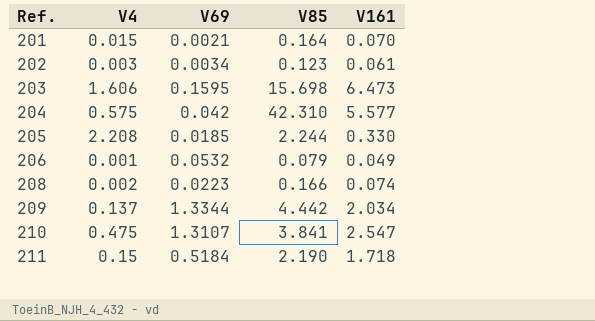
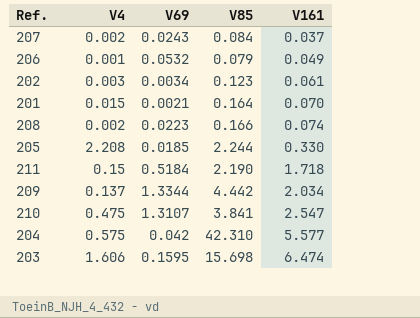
row order: Ref. ascending -> V161 ascending
row 207: none -> 0.002 | 0.0243 | 0.084 | 0.037
203 | V161: 6.473 -> 6.474

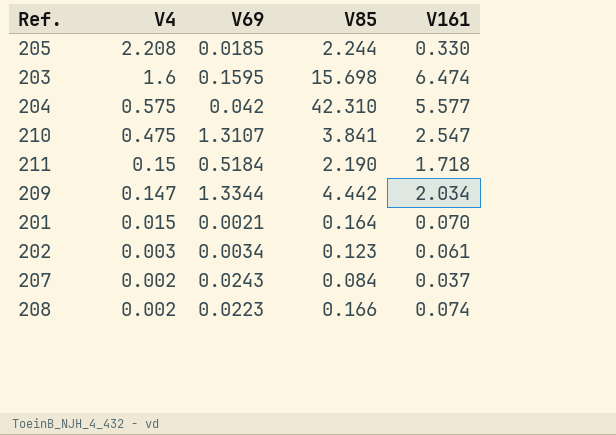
row order: V161 ascending -> V4 descending
row 206: 0.001 | 0.0532 | 0.079 | 0.049 -> none
203 | V4: 1.606 -> 1.6
209 | V4: 0.137 -> 0.147

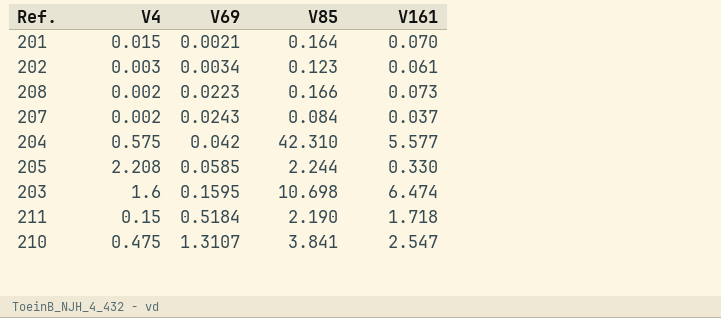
row order: V4 descending -> V69 ascending
row 209: 0.147 | 1.3344 | 4.442 | 2.034 -> none
208 | V161: 0.074 -> 0.073
205 | V69: 0.0185 -> 0.0585
203 | V85: 15.698 -> 10.698

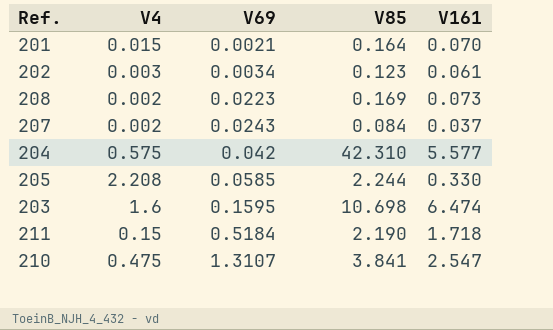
208 | V85: 0.166 -> 0.169

